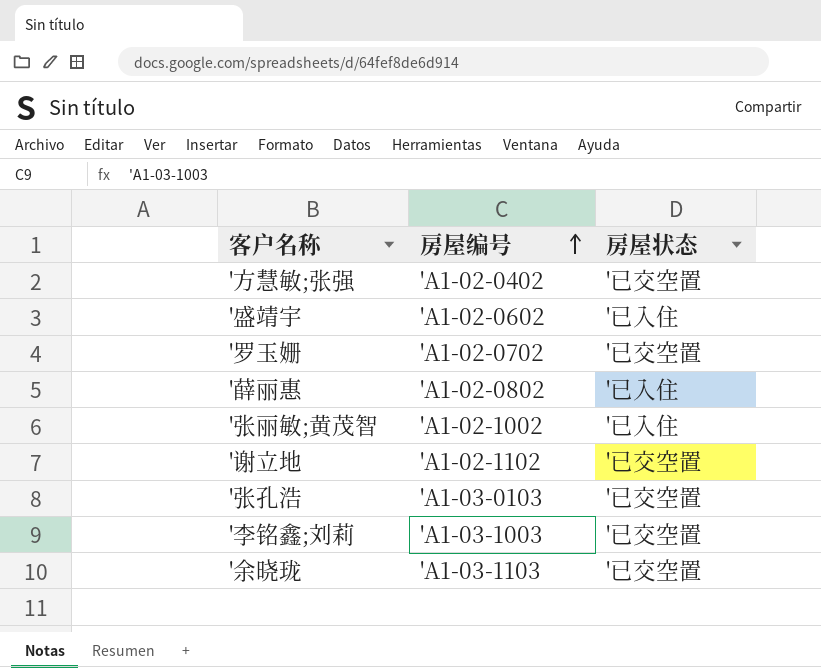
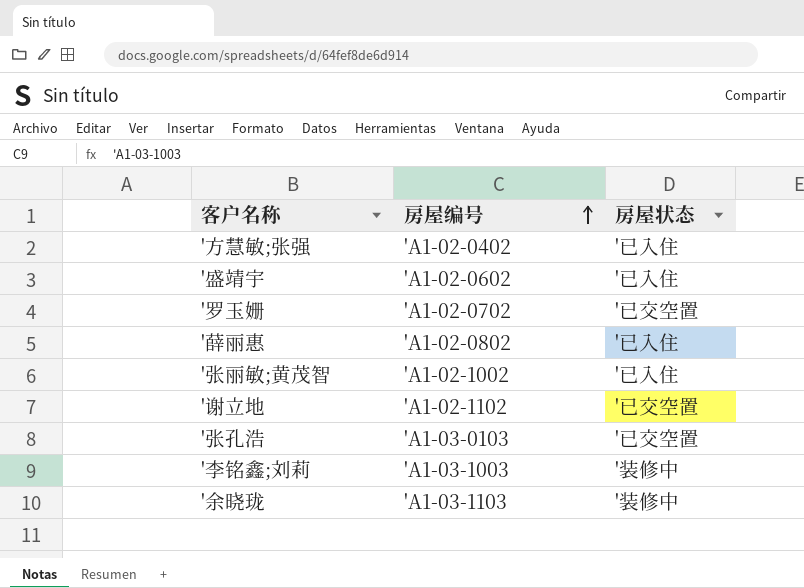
'方慧敏;张强 | 房屋状态: '已交空置 -> '已入住
'李铭鑫;刘莉 | 房屋状态: '已交空置 -> '装修中
'余晓珑 | 房屋状态: '已交空置 -> '装修中

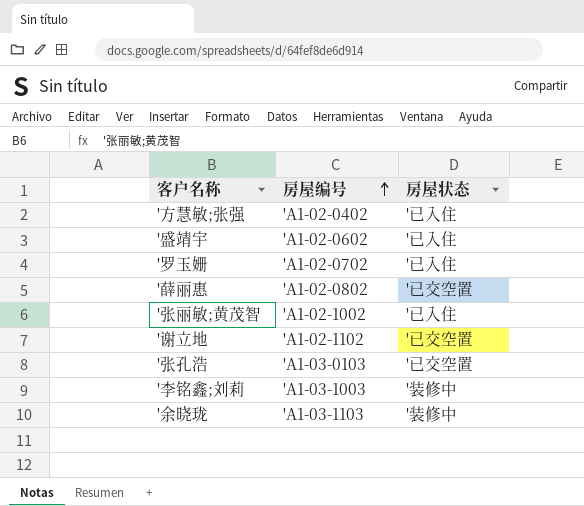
'罗玉姗 | 房屋状态: '已交空置 -> '已入住
'薛丽惠 | 房屋状态: '已入住 -> '已交空置

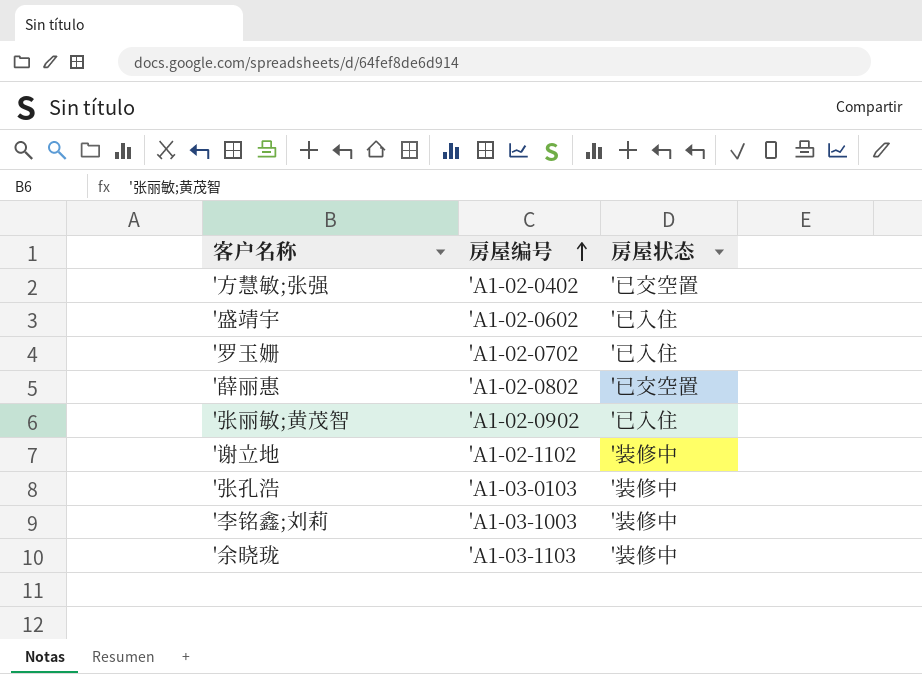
'方慧敏;张强 | 房屋状态: '已入住 -> '已交空置
'张丽敏;黄茂智 | 房屋编号: 'A1-02-1002 -> 'A1-02-0902
'谢立地 | 房屋状态: '已交空置 -> '装修中
'张孔浩 | 房屋状态: '已交空置 -> '装修中

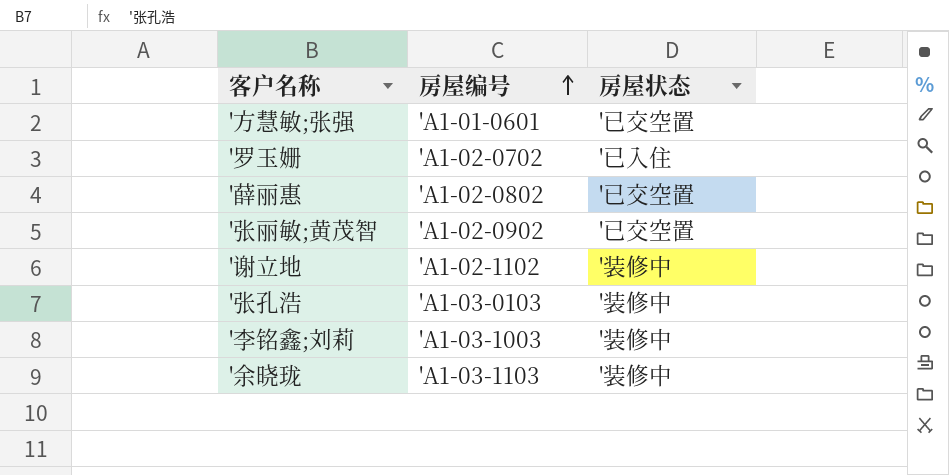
row '盛靖宇: 'A1-02-0602 | '已入住 -> none
'方慧敏;张强 | 房屋编号: 'A1-02-0402 -> 'A1-01-0601
'张丽敏;黄茂智 | 房屋状态: '已入住 -> '已交空置

